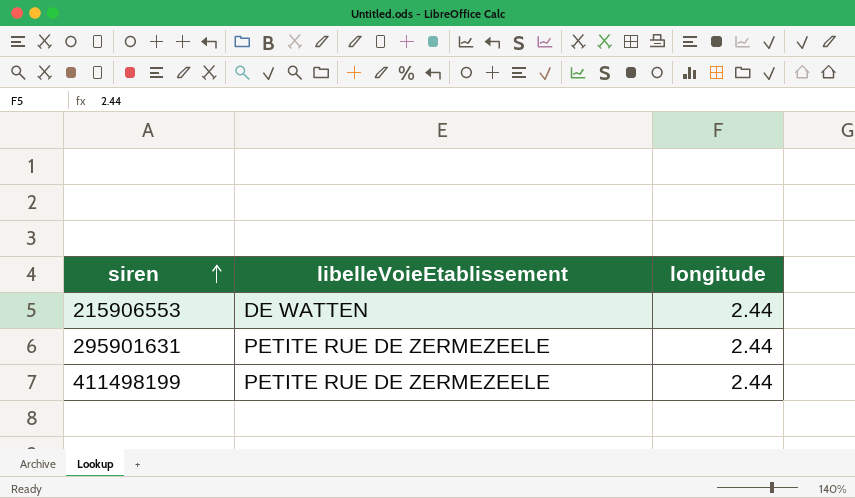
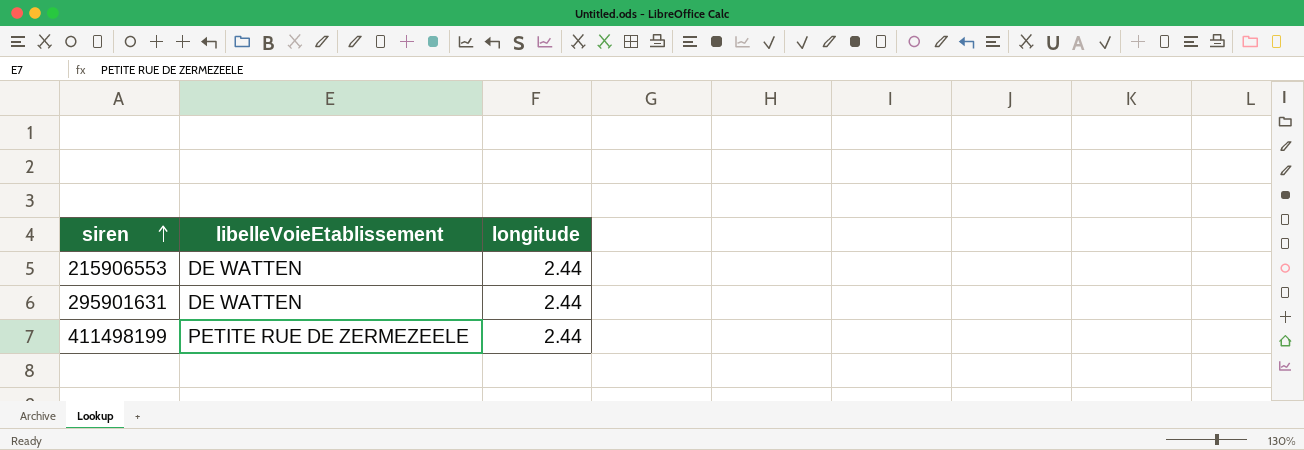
295901631 | libelleVoieEtablissement: PETITE RUE DE ZERMEZEELE -> DE WATTEN

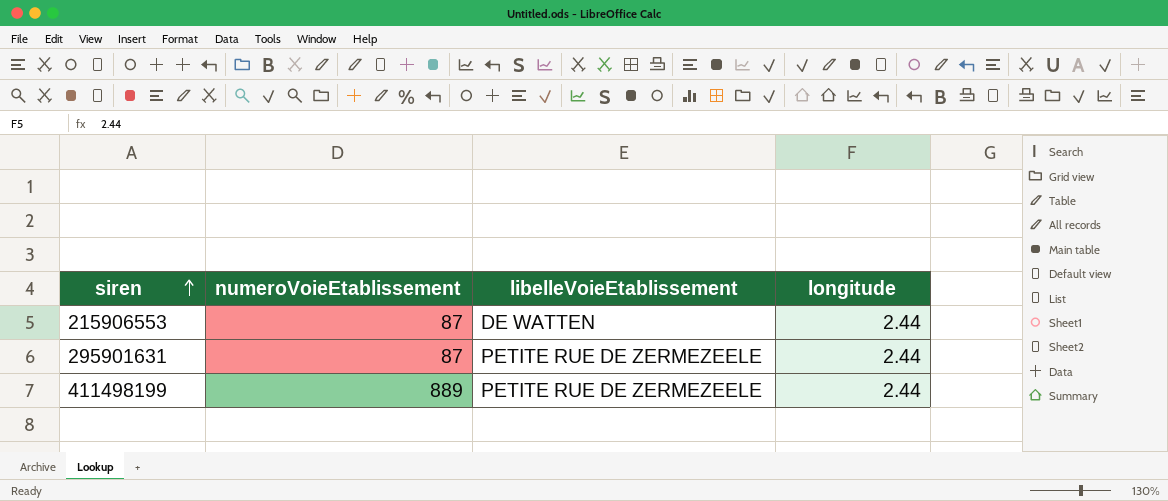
column numeroVoieEtablissement | position: none -> 2
295901631 | libelleVoieEtablissement: DE WATTEN -> PETITE RUE DE ZERMEZEELE

